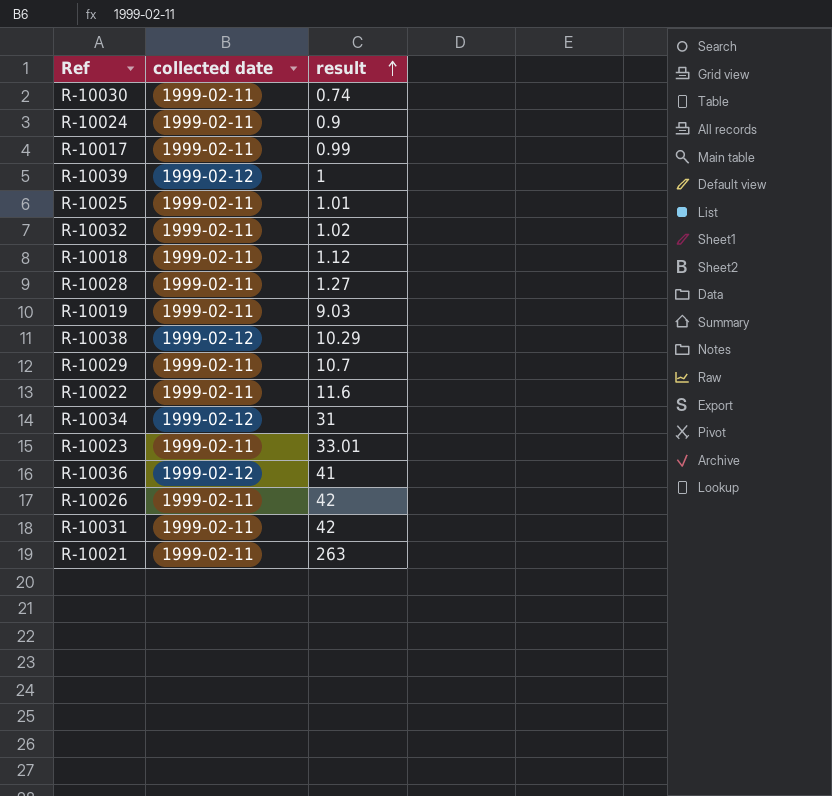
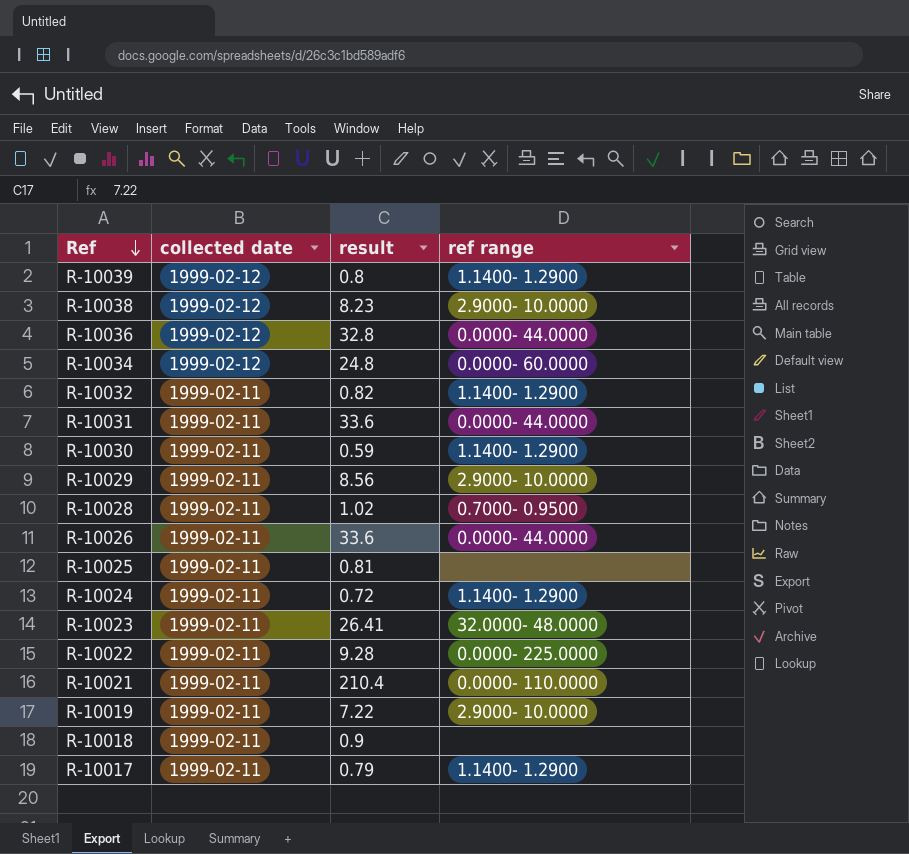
row order: result ascending -> Ref descending
column ref range | position: none -> 4
R-10039 | result: 1 -> 0.8
R-10038 | result: 10.29 -> 8.23
R-10036 | result: 41 -> 32.8
R-10034 | result: 31 -> 24.8
R-10032 | result: 1.02 -> 0.82
R-10031 | result: 42 -> 33.6
R-10030 | result: 0.74 -> 0.59
R-10029 | result: 10.7 -> 8.56
R-10028 | result: 1.27 -> 1.02
R-10026 | result: 42 -> 33.6
R-10025 | result: 1.01 -> 0.81
R-10024 | result: 0.9 -> 0.72
R-10023 | result: 33.01 -> 26.41
R-10022 | result: 11.6 -> 9.28
R-10021 | result: 263 -> 210.4
R-10019 | result: 9.03 -> 7.22
R-10018 | result: 1.12 -> 0.9
R-10017 | result: 0.99 -> 0.79

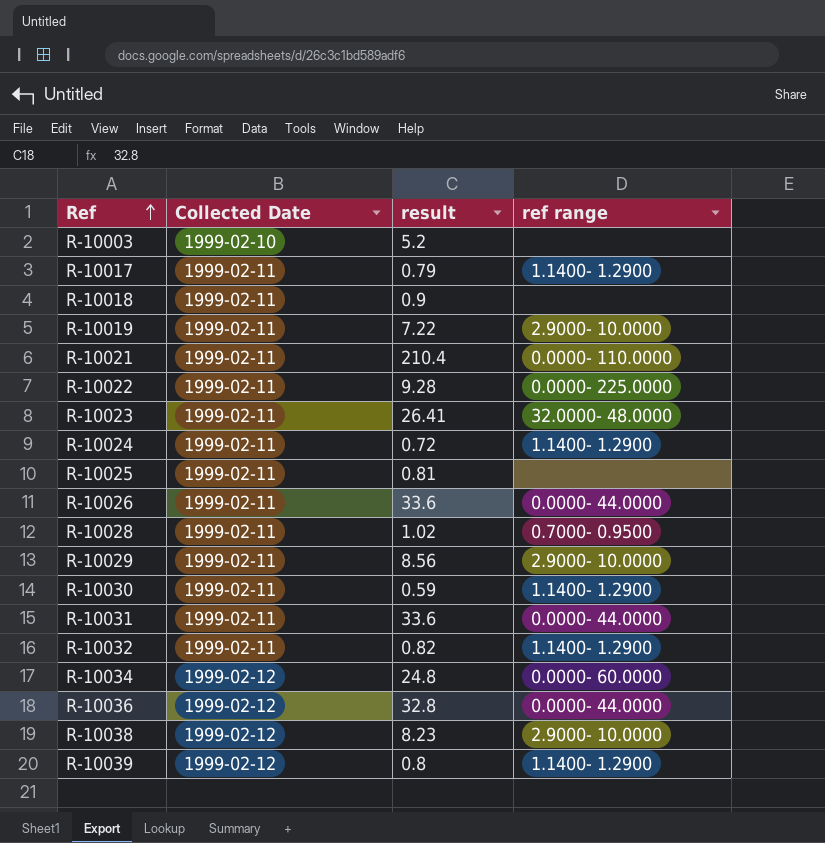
row order: Ref descending -> Ref ascending
column name: collected date -> Collected Date
row R-10003: none -> 1999-02-10 | 5.2 | none

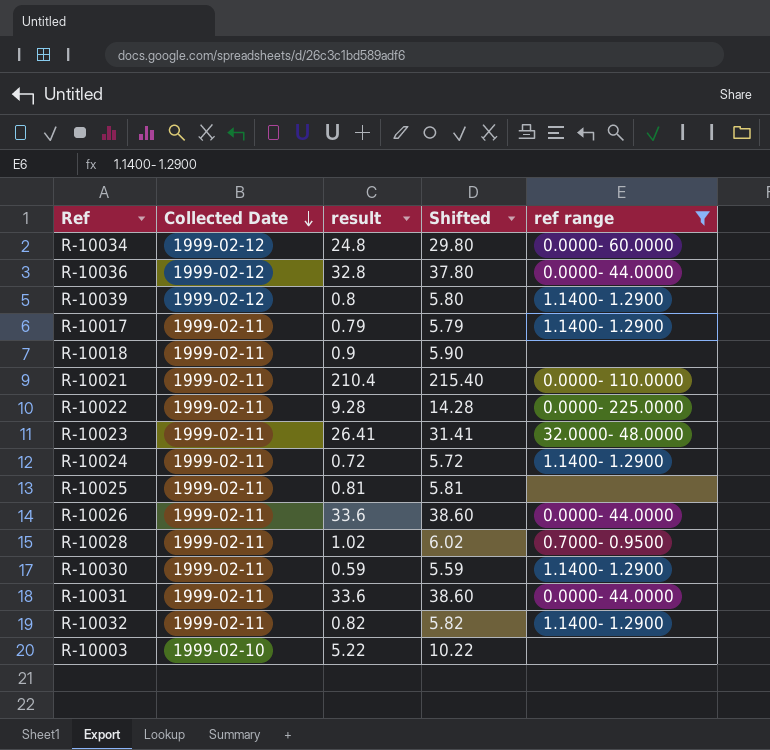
filter: none -> ref range != 2.9000- 10.0000
row order: Ref ascending -> Collected Date descending
column Shifted | formula: none -> [result] + 5
R-10003 | result: 5.2 -> 5.22

